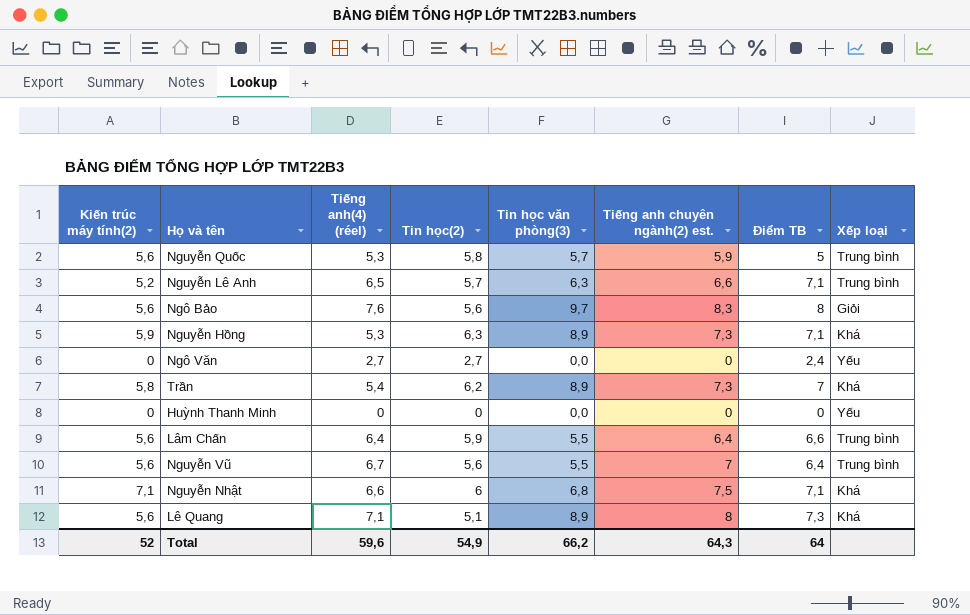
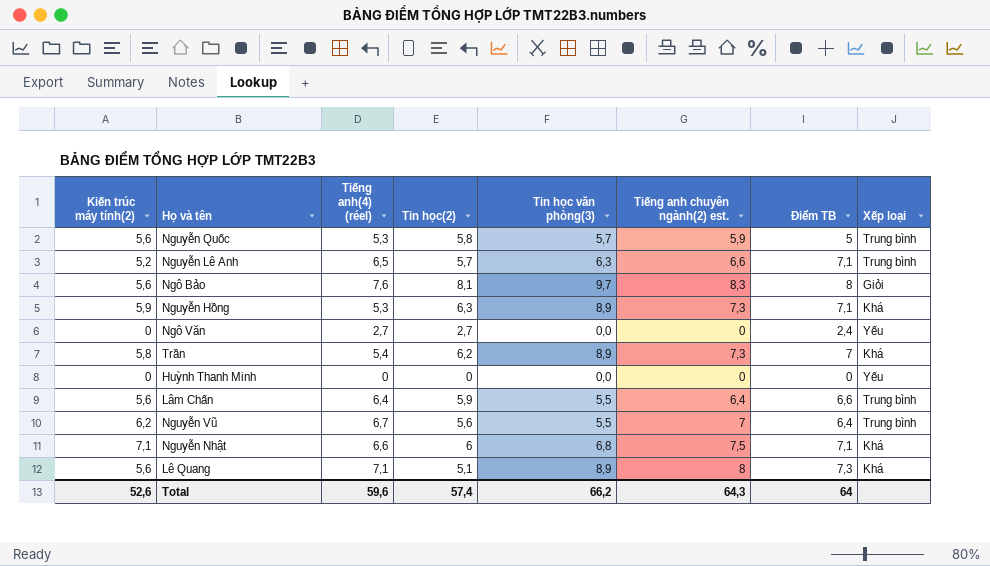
Ngô Bảo | Tin học(2): 5,6 -> 8,1
Nguyễn Vũ | Kiến trúc máy tính(2): 5,6 -> 6,2
Total | Kiến trúc máy tính(2): 52 -> 52,6
Total | Tin học(2): 54,9 -> 57,4

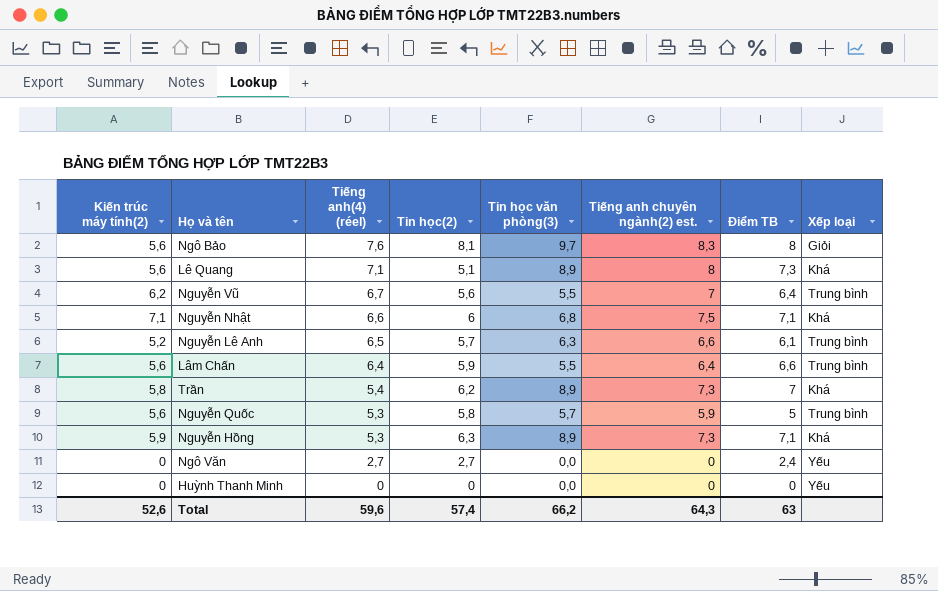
row order: none -> Tiếng anh(4) (réel) descending
Nguyễn Lê Anh | Điểm TB: 7,1 -> 6,1
Total | Điểm TB: 64 -> 63

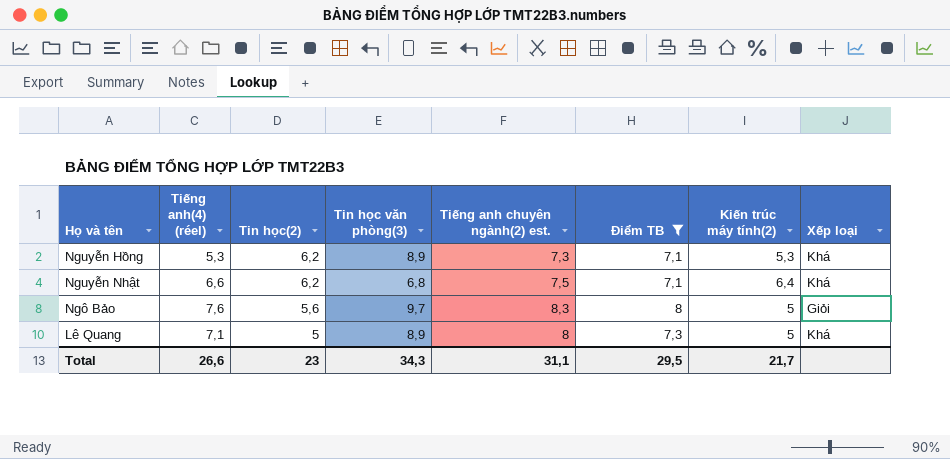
filter: none -> Điểm TB >= 7,1
row order: Tiếng anh(4) (réel) descending -> Tin học(2) descending
column Kiến trúc máy tính(2) | position: 1 -> 7
Nguyễn Hồng | Tin học(2): 6,3 -> 6,2
Nguyễn Hồng | Kiến trúc máy tính(2): 5,9 -> 5,3
Nguyễn Nhật | Tin học(2): 6 -> 6,2
Nguyễn Nhật | Kiến trúc máy tính(2): 7,1 -> 6,4
Ngô Bảo | Tin học(2): 8,1 -> 5,6
Ngô Bảo | Kiến trúc máy tính(2): 5,6 -> 5
Lê Quang | Tin học(2): 5,1 -> 5
Lê Quang | Kiến trúc máy tính(2): 5,6 -> 5
Total | Tiếng anh(4) (réel): 59,6 -> 26,6
Total | Tin học(2): 57,4 -> 23
Total | Tin học văn phòng(3): 66,2 -> 34,3
Total | Tiếng anh chuyên ngành(2) est.: 64,3 -> 31,1
Total | Điểm TB: 63 -> 29,5
Total | Kiến trúc máy tính(2): 52,6 -> 21,7

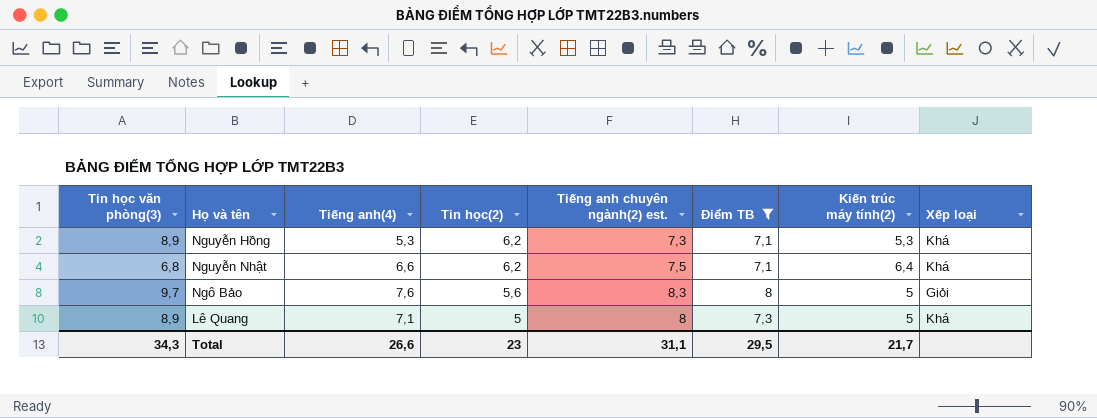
column Tin học văn phòng(3) | position: 4 -> 1
column name: Tiếng anh(4) (réel) -> Tiếng anh(4)

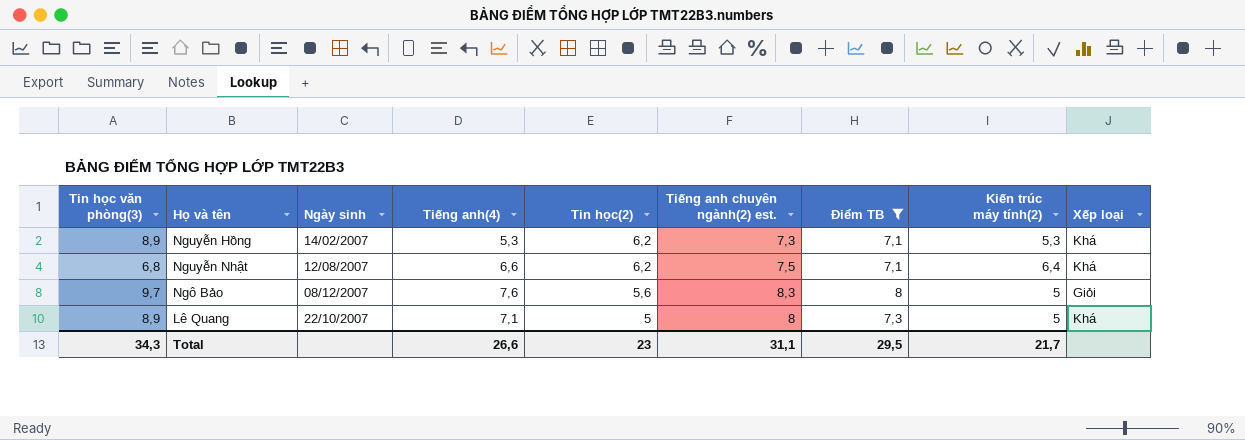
column Ngày sinh | position: none -> 3

